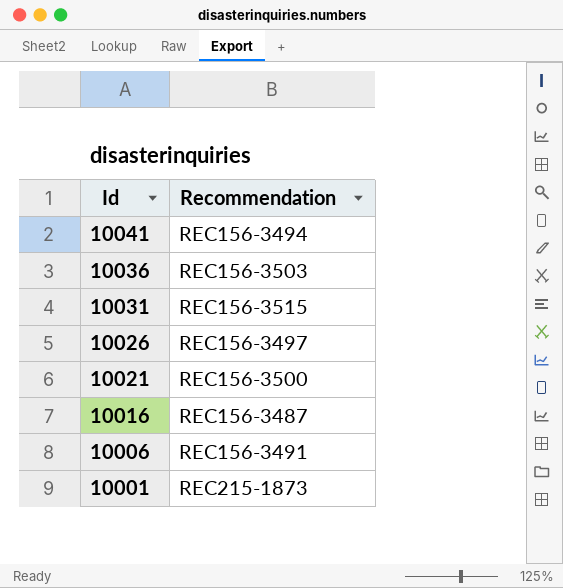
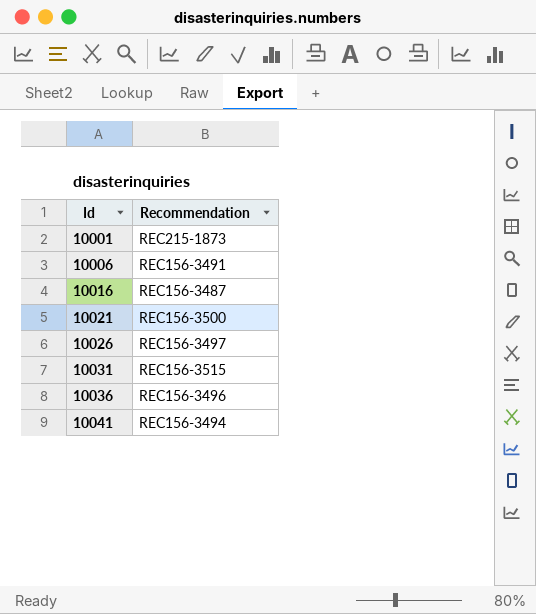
row order: Id descending -> Id ascending
10036 | Recommendation: REC156-3503 -> REC156-3496

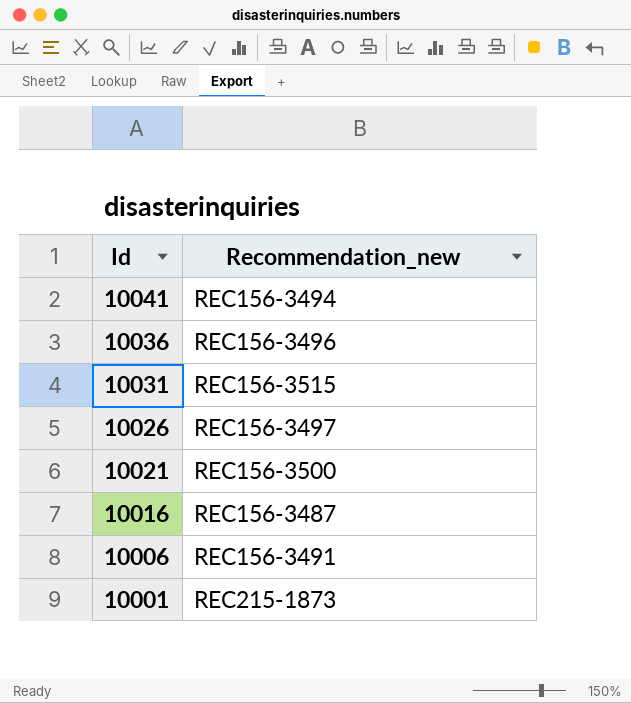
row order: Id ascending -> Id descending
column name: Recommendation -> Recommendation_new

